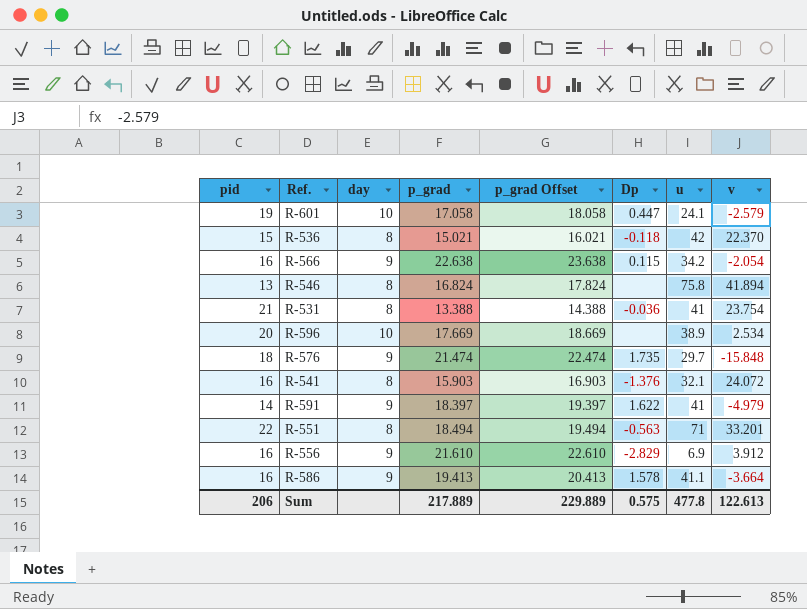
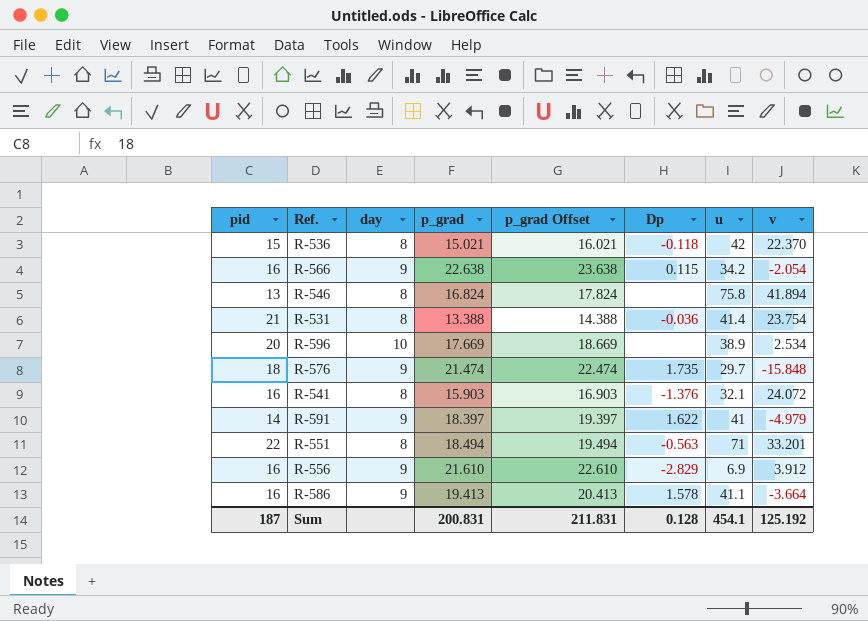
row R-601: 19 | 10 | 17.058 | 18.058 | 0.447 | 24.1 | -2.579 -> none
R-531 | u: 41 -> 41.4
Sum | pid: 206 -> 187
Sum | p_grad: 217.889 -> 200.831
Sum | p_grad Offset: 229.889 -> 211.831
Sum | Dp: 0.575 -> 0.128
Sum | u: 477.8 -> 454.1
Sum | v: 122.613 -> 125.192

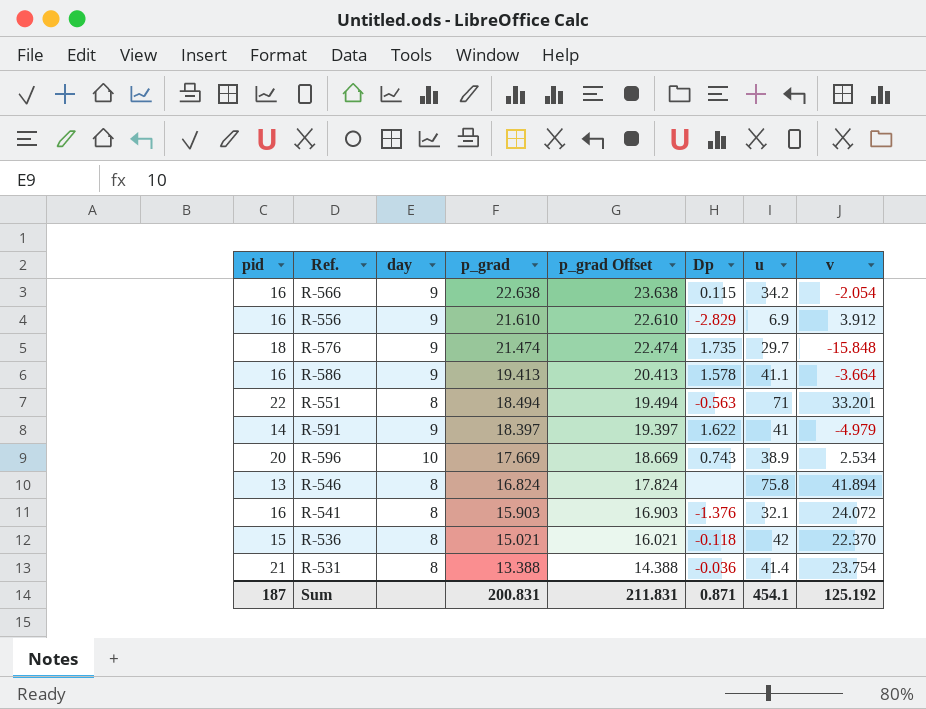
row order: none -> p_grad descending
R-596 | Dp: none -> 0.743
Sum | Dp: 0.128 -> 0.871

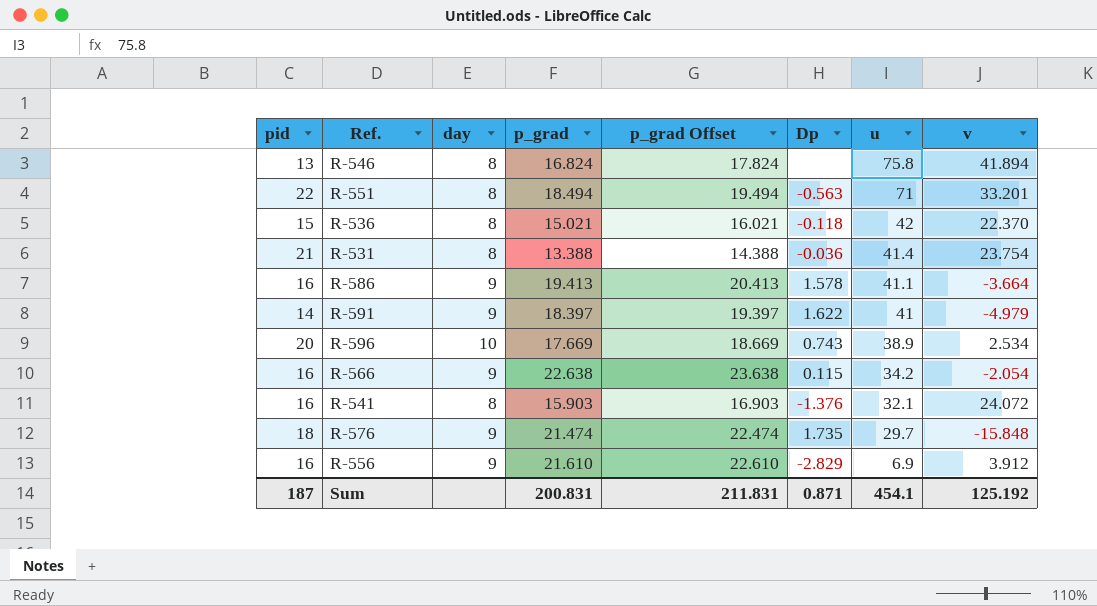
row order: p_grad descending -> u descending

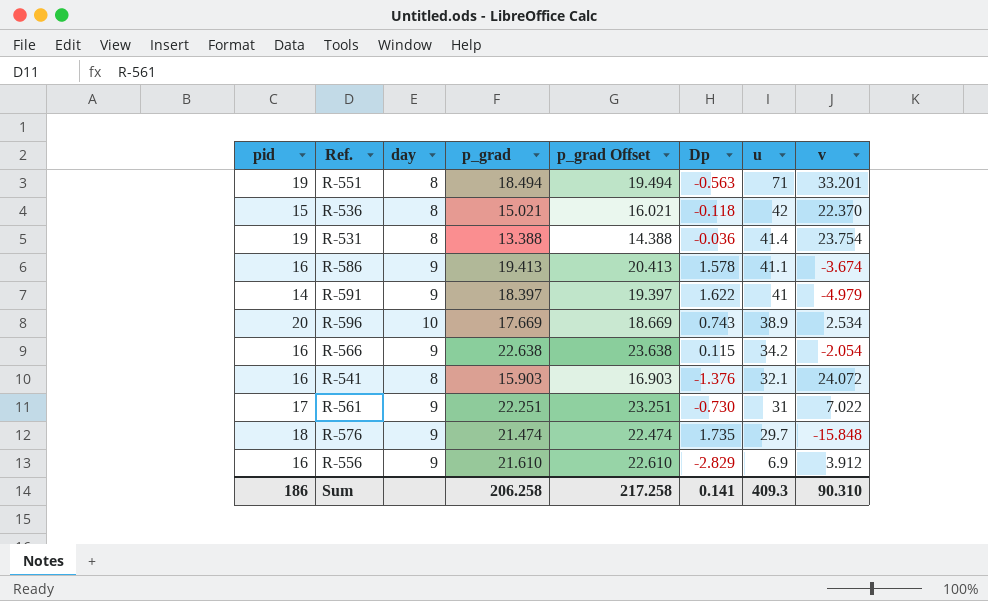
row R-546: 13 | 8 | 16.824 | 17.824 | none | 75.8 | 41.894 -> none
R-551 | pid: 22 -> 19
R-531 | pid: 21 -> 19
R-586 | v: -3.664 -> -3.674
row R-561: none -> 17 | 9 | 22.251 | 23.251 | -0.730 | 31 | 7.022
Sum | pid: 187 -> 186
Sum | p_grad: 200.831 -> 206.258
Sum | p_grad Offset: 211.831 -> 217.258
Sum | Dp: 0.871 -> 0.141
Sum | u: 454.1 -> 409.3
Sum | v: 125.192 -> 90.310

